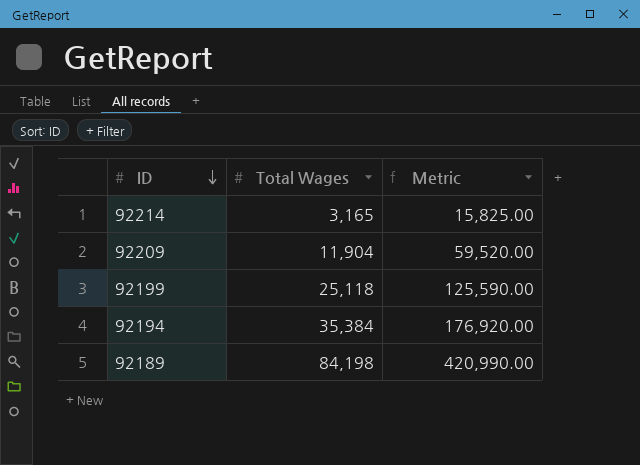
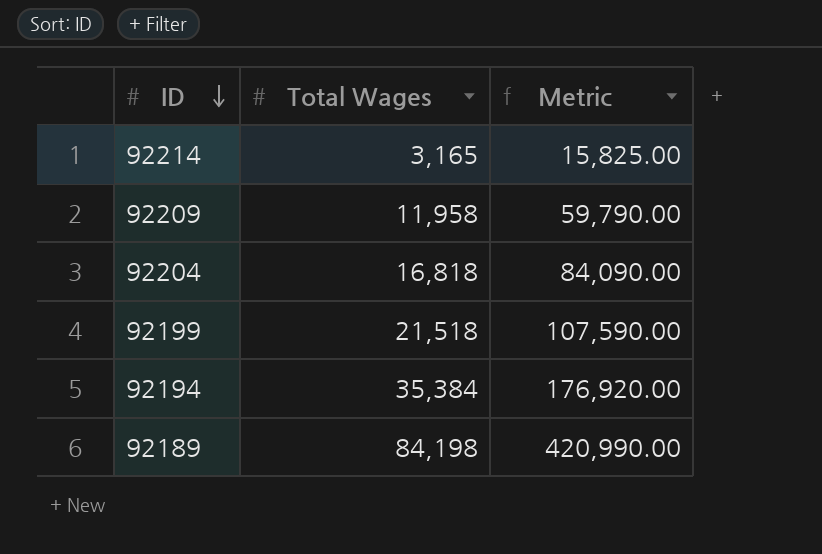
92209 | Total Wages: 11,904 -> 11,958
92209 | Metric: 59,520.00 -> 59,790.00
row 92204: none -> 16,818 | 84,090.00
92199 | Total Wages: 25,118 -> 21,518
92199 | Metric: 125,590.00 -> 107,590.00

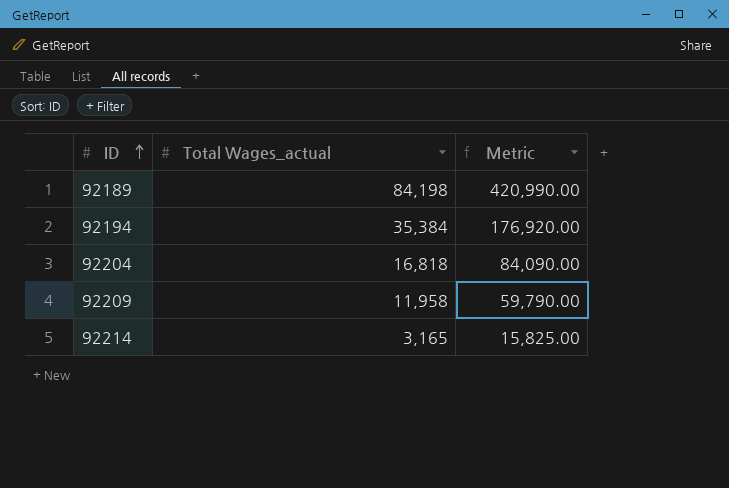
row order: ID descending -> ID ascending
column name: Total Wages -> Total Wages_actual
row 92199: 21,518 | 107,590.00 -> none

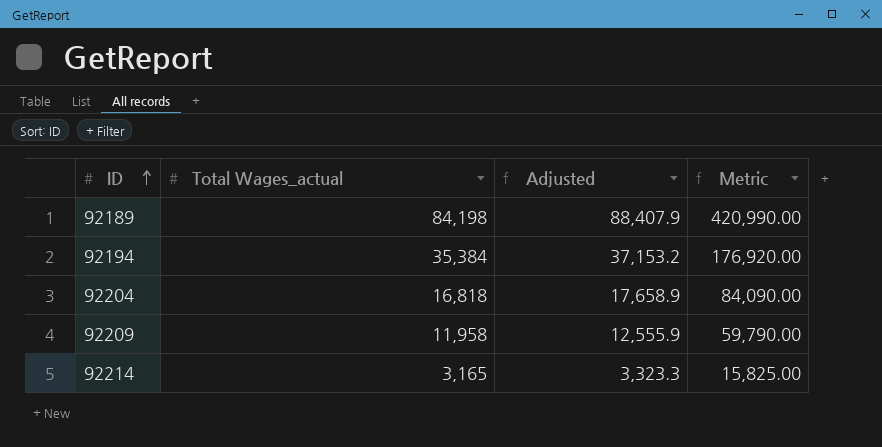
column Adjusted | formula: none -> [Total Wages_actual] * 1.05

